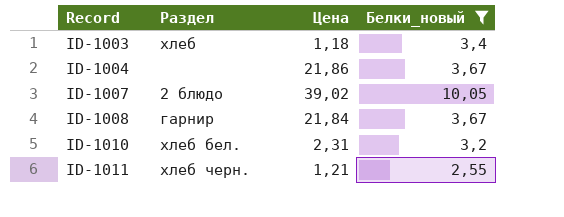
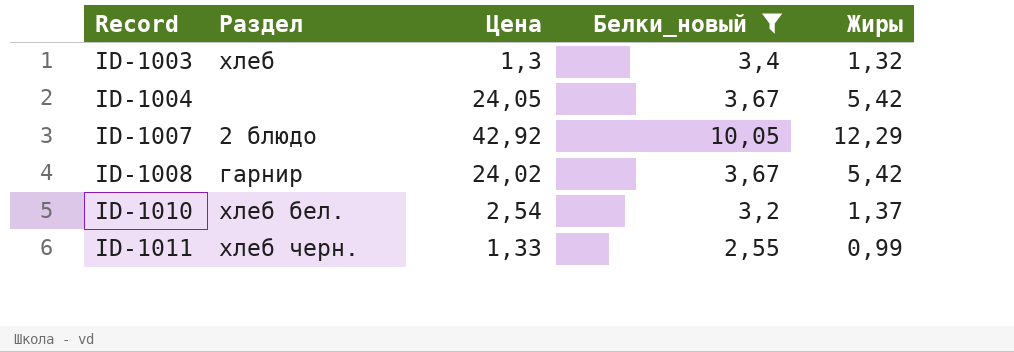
column Жиры | position: none -> 5
ID-1003 | Цена: 1,18 -> 1,3
ID-1004 | Цена: 21,86 -> 24,05
ID-1007 | Цена: 39,02 -> 42,92
ID-1008 | Цена: 21,84 -> 24,02
ID-1010 | Цена: 2,31 -> 2,54
ID-1011 | Цена: 1,21 -> 1,33

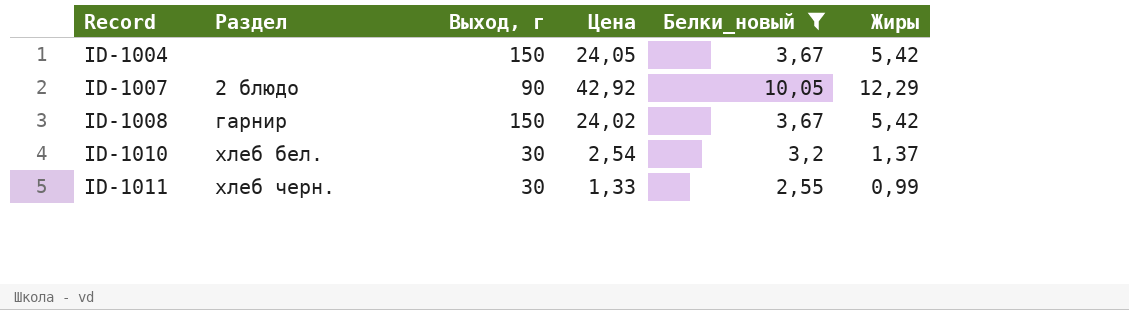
column Выход, г | position: none -> 3
row ID-1003: хлеб | 1,3 | 3,4 | 1,32 -> none

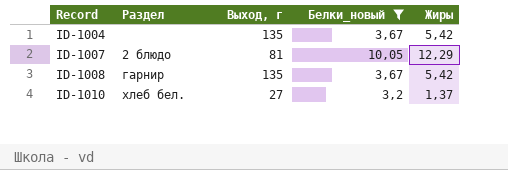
column Цена | position: 4 -> none
row ID-1011: хлеб черн. | 30 | 1,33 | 2,55 | 0,99 -> none
ID-1004 | Выход, г: 150 -> 135
ID-1007 | Выход, г: 90 -> 81
ID-1008 | Выход, г: 150 -> 135
ID-1010 | Выход, г: 30 -> 27

